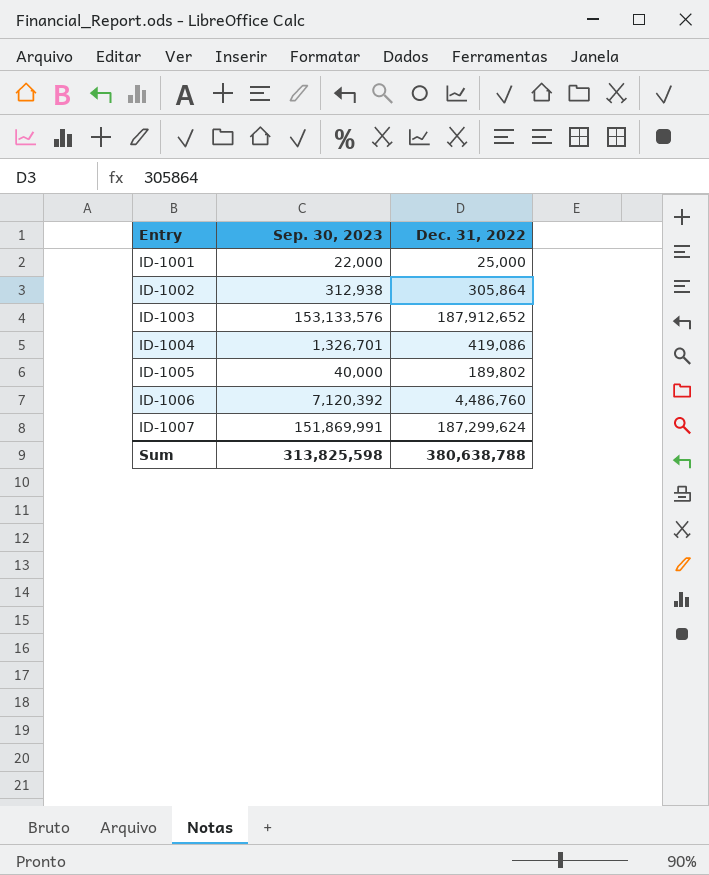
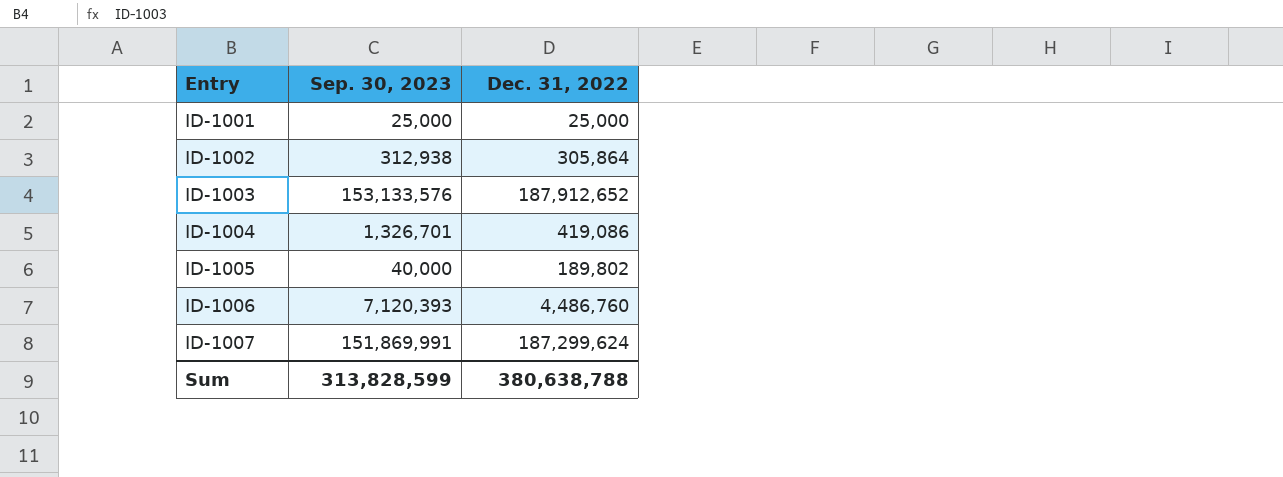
ID-1001 | Sep. 30, 2023: 22,000 -> 25,000
ID-1006 | Sep. 30, 2023: 7,120,392 -> 7,120,393
Sum | Sep. 30, 2023: 313,825,598 -> 313,828,599

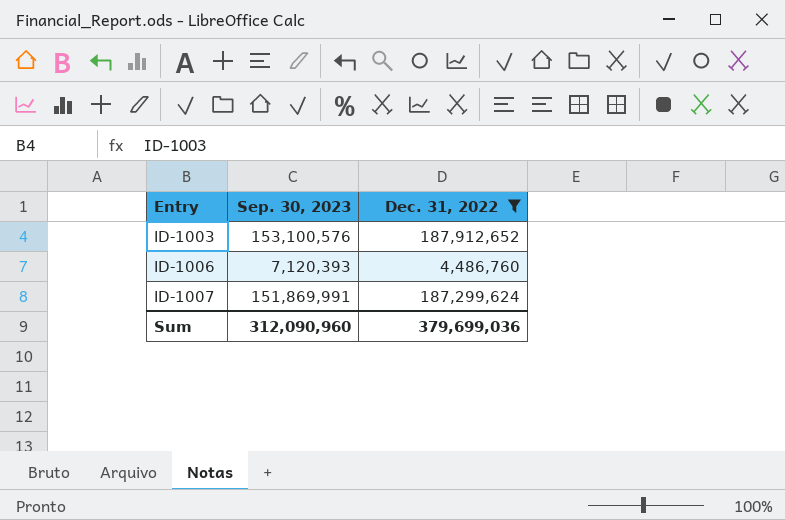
filter: none -> Dec. 31, 2022 >= 4,486,760
ID-1003 | Sep. 30, 2023: 153,133,576 -> 153,100,576
Sum | Sep. 30, 2023: 313,828,599 -> 312,090,960
Sum | Dec. 31, 2022: 380,638,788 -> 379,699,036

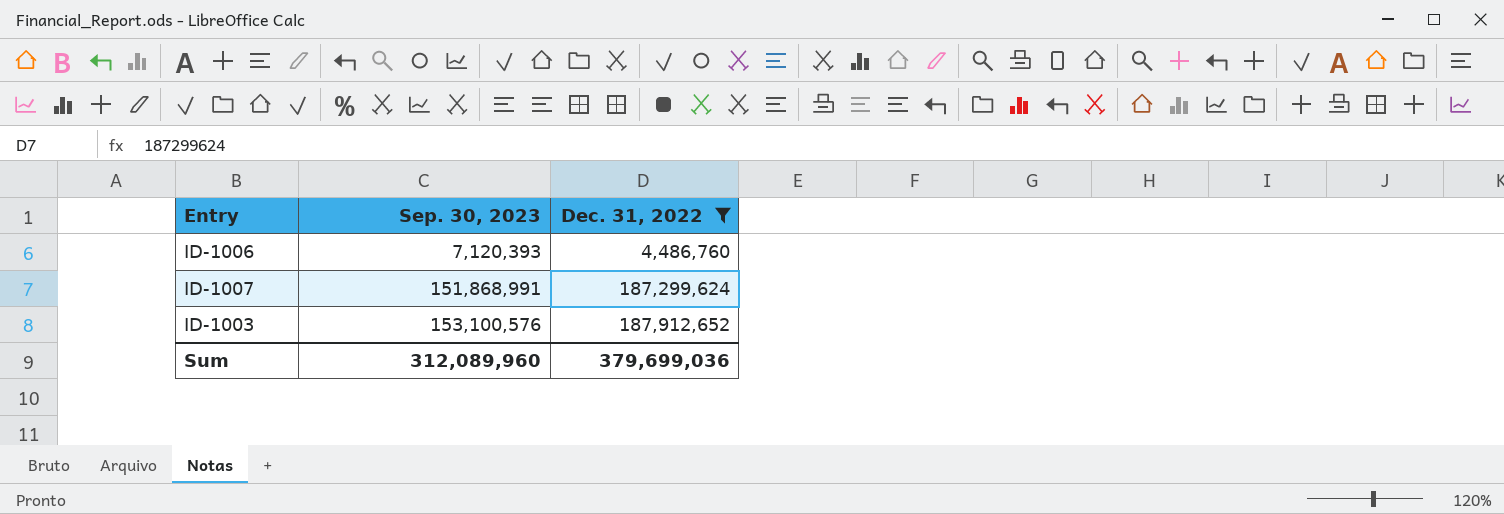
row order: Entry ascending -> Sep. 30, 2023 ascending
ID-1007 | Sep. 30, 2023: 151,869,991 -> 151,868,991
Sum | Sep. 30, 2023: 312,090,960 -> 312,089,960

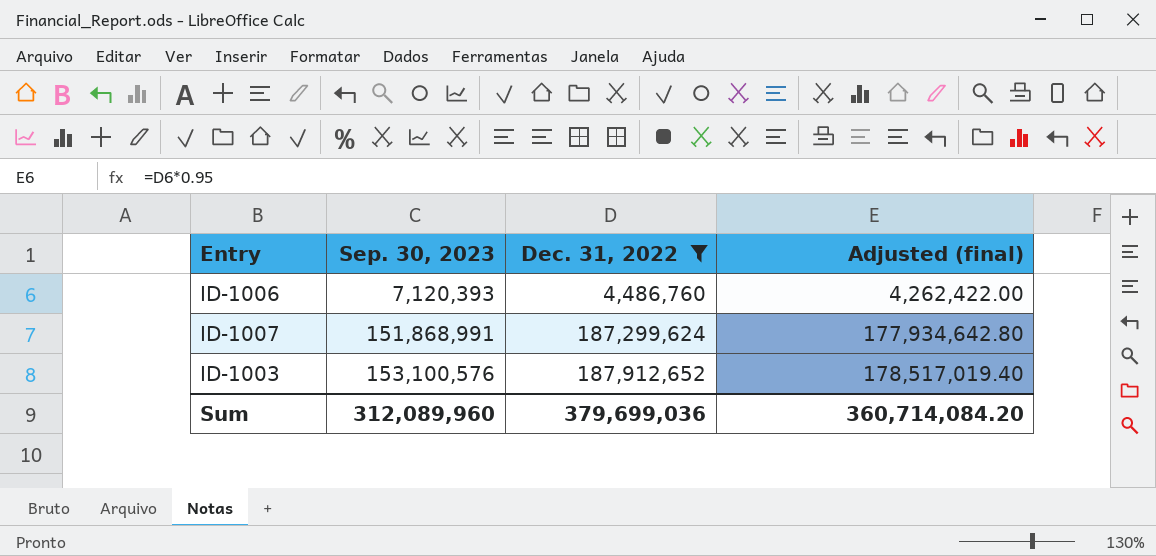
column Adjusted (final) | formula: none -> [Dec. 31, 2022] * 0.95

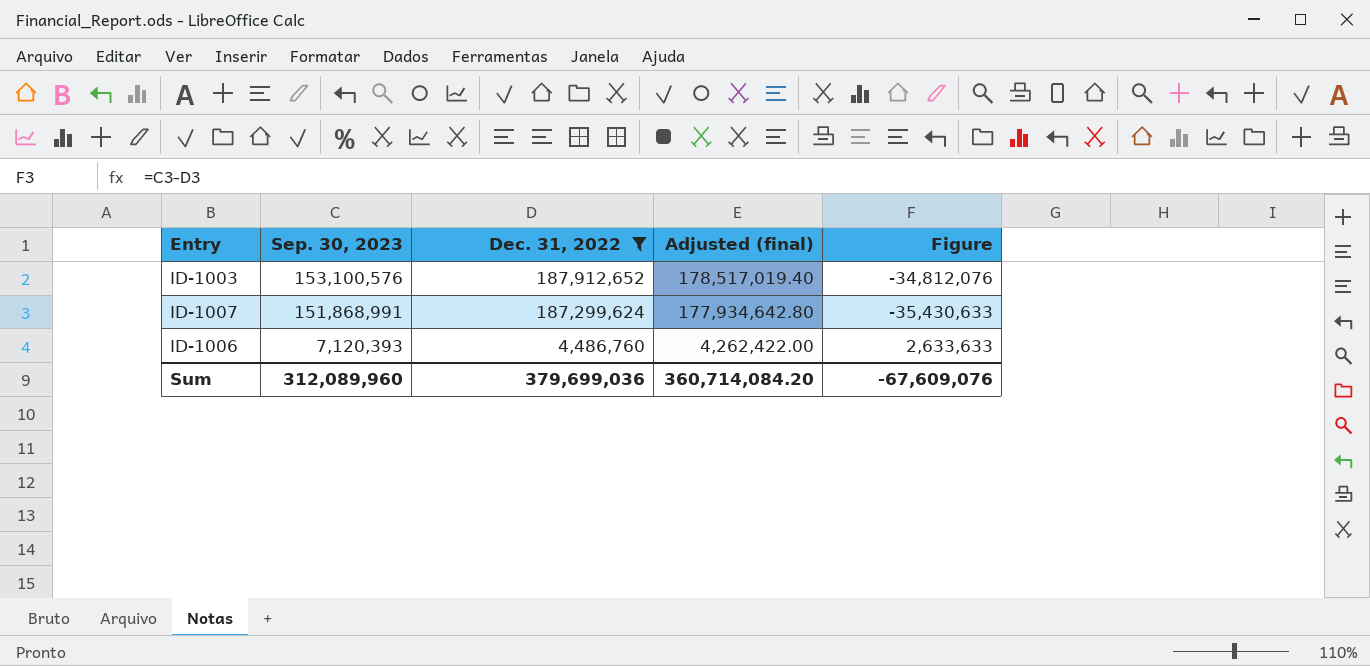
row order: Sep. 30, 2023 ascending -> Sep. 30, 2023 descending
column Figure | formula: none -> [Sep. 30, 2023] - [Dec. 31, 2022]

